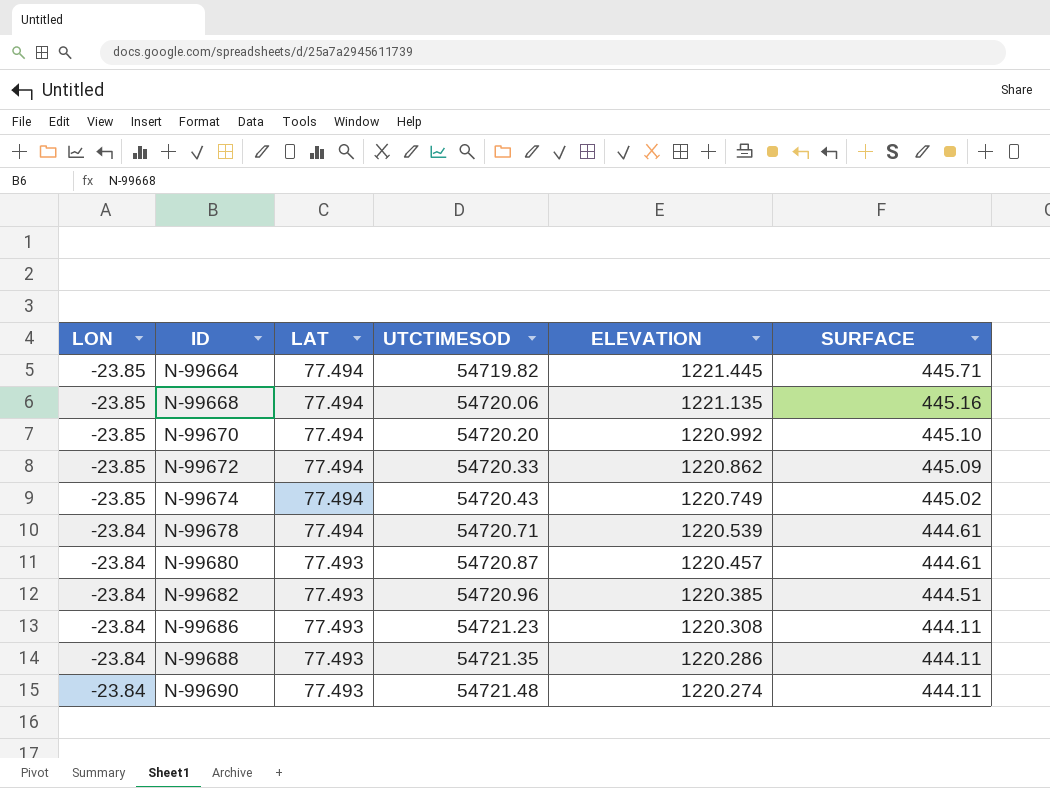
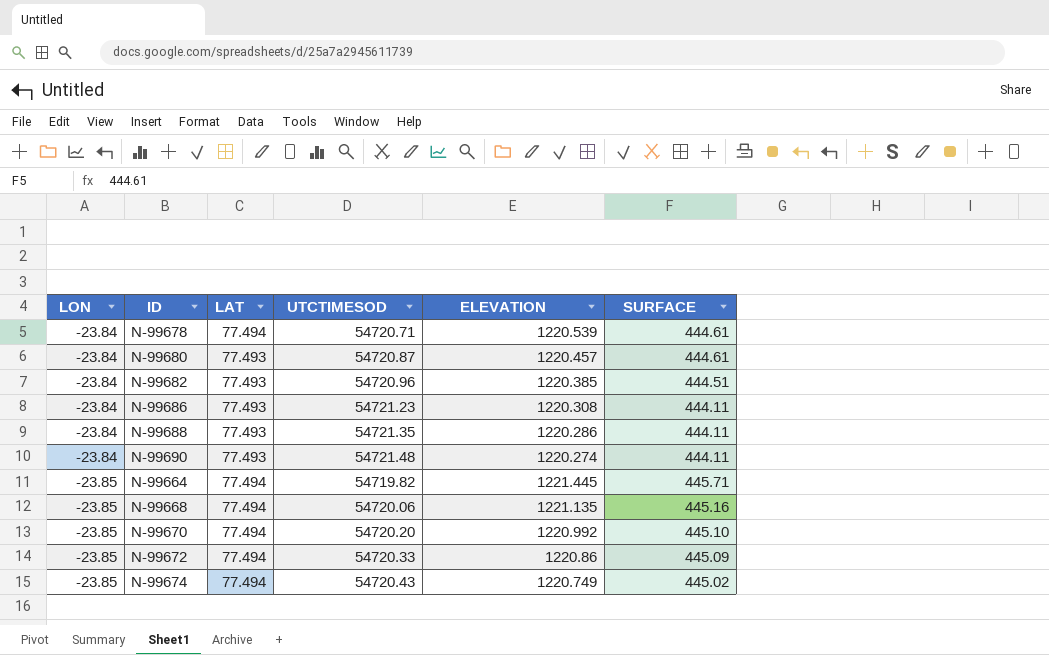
row order: LON ascending -> LON descending
N-99672 | ELEVATION: 1220.862 -> 1220.86

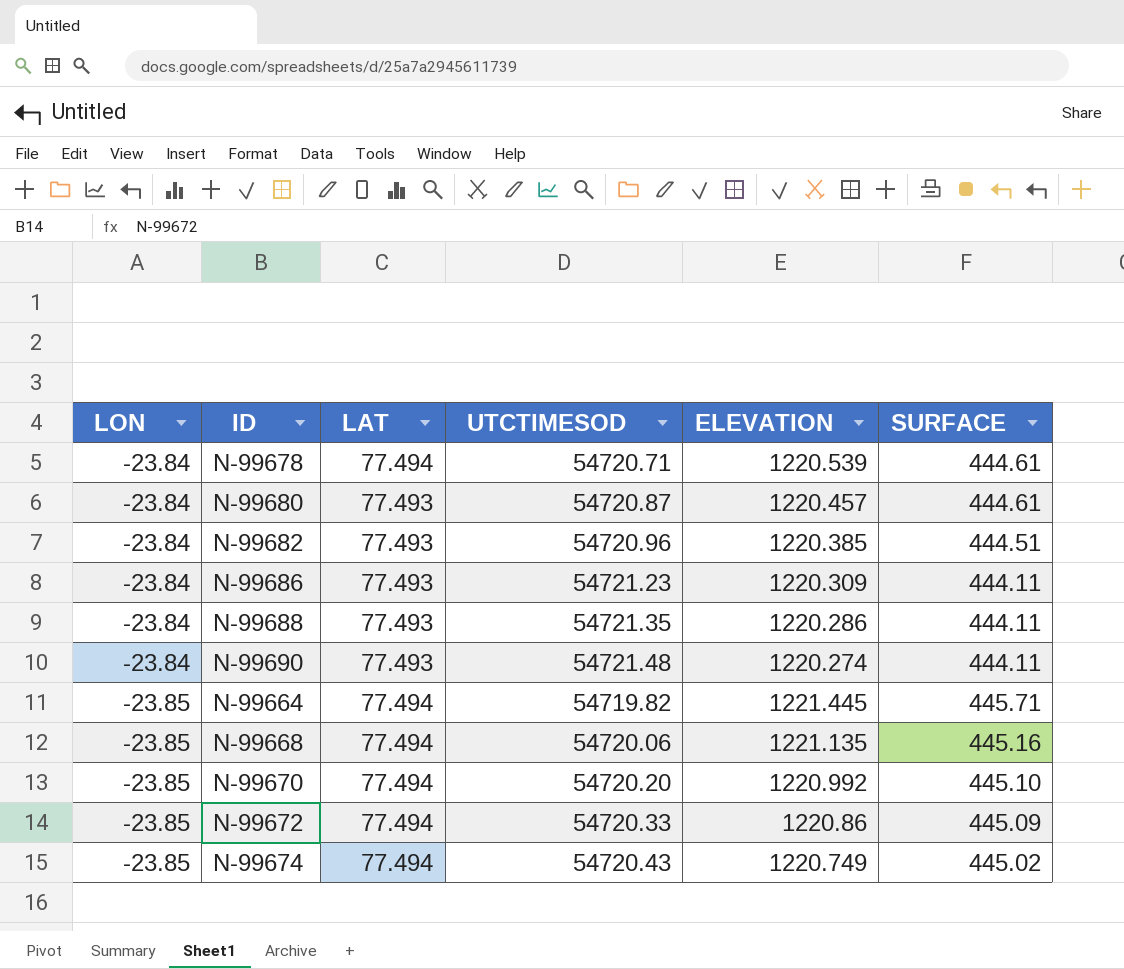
N-99686 | ELEVATION: 1220.308 -> 1220.309

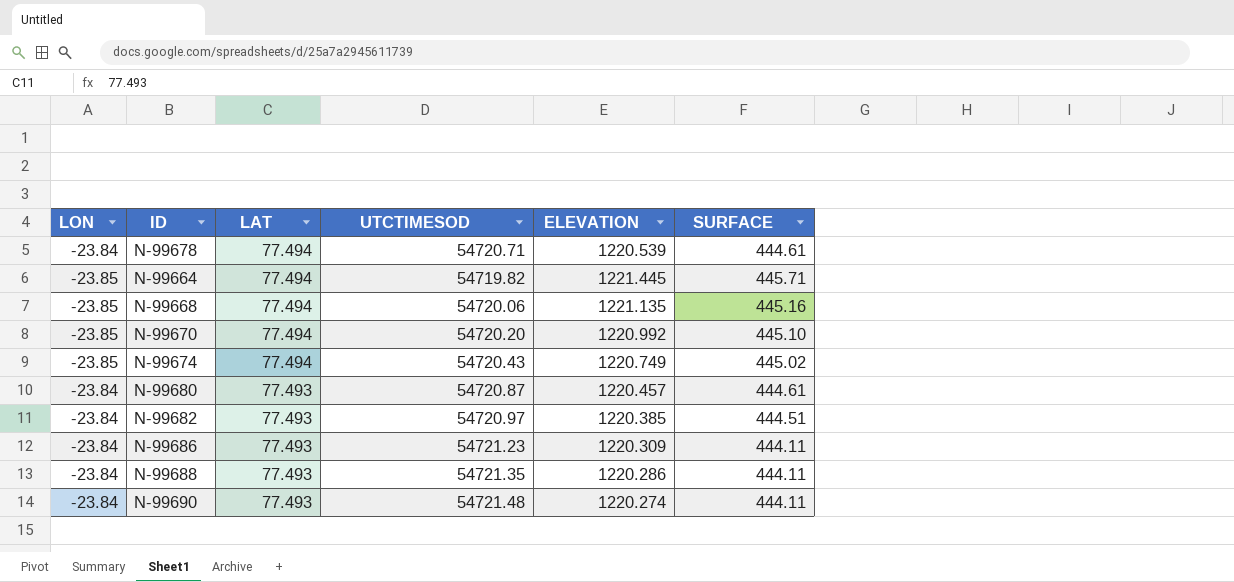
row order: LON descending -> LAT descending
row N-99672: -23.85 | 77.494 | 54720.33 | 1220.86 | 445.09 -> none
N-99682 | UTCTIMESOD: 54720.96 -> 54720.97

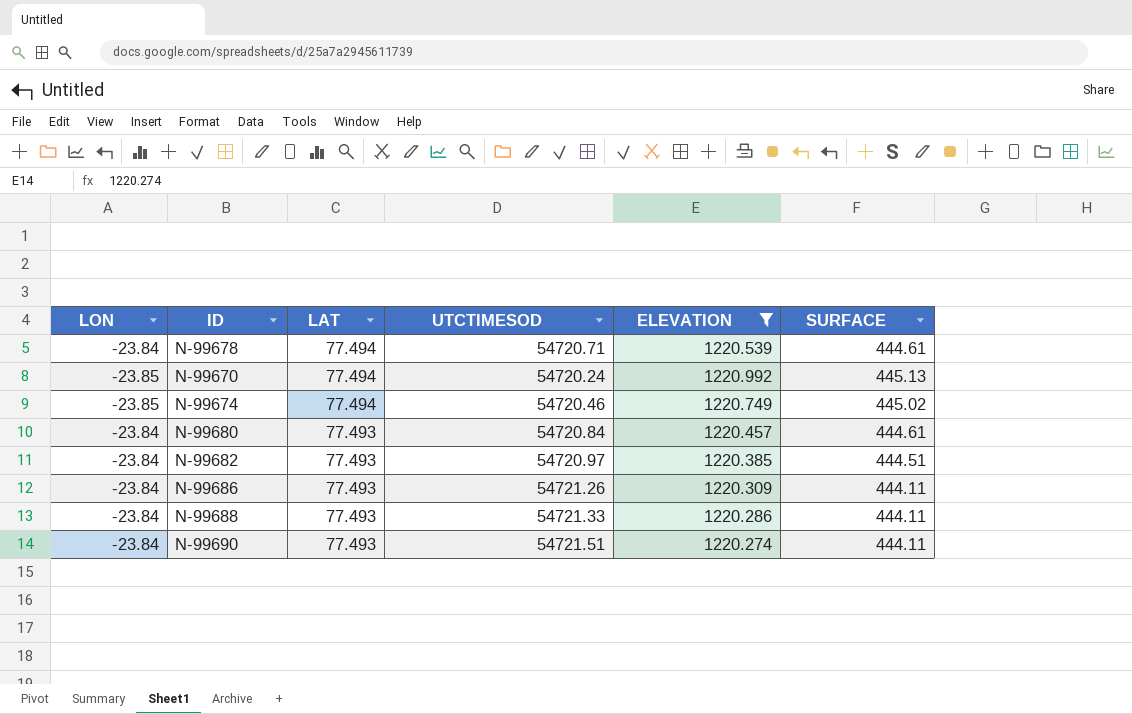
filter: none -> ELEVATION <= 1220.992
N-99670 | UTCTIMESOD: 54720.20 -> 54720.24
N-99670 | SURFACE: 445.10 -> 445.13
N-99674 | UTCTIMESOD: 54720.43 -> 54720.46
N-99680 | UTCTIMESOD: 54720.87 -> 54720.84
N-99686 | UTCTIMESOD: 54721.23 -> 54721.26
N-99688 | UTCTIMESOD: 54721.35 -> 54721.33
N-99690 | UTCTIMESOD: 54721.48 -> 54721.51

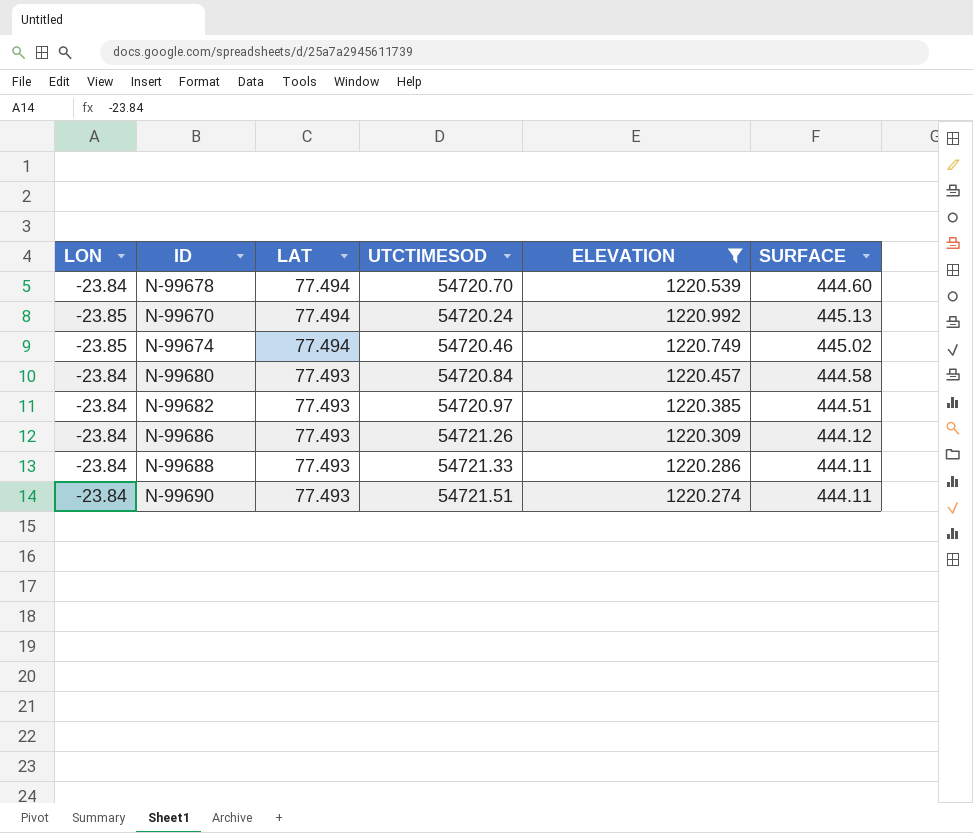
N-99678 | UTCTIMESOD: 54720.71 -> 54720.70
N-99678 | SURFACE: 444.61 -> 444.60
N-99680 | SURFACE: 444.61 -> 444.58
N-99686 | SURFACE: 444.11 -> 444.12

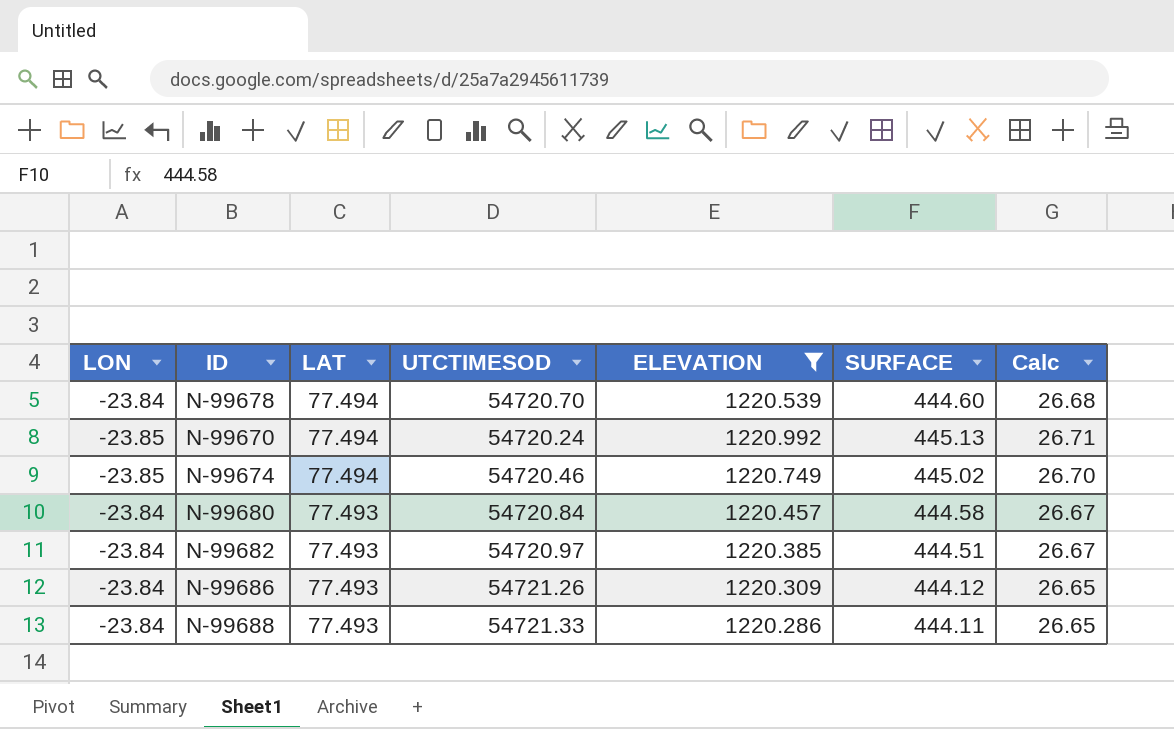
column Calc | formula: none -> [SURFACE] * 0.06
row N-99690: -23.84 | 77.493 | 54721.51 | 1220.274 | 444.11 -> none

